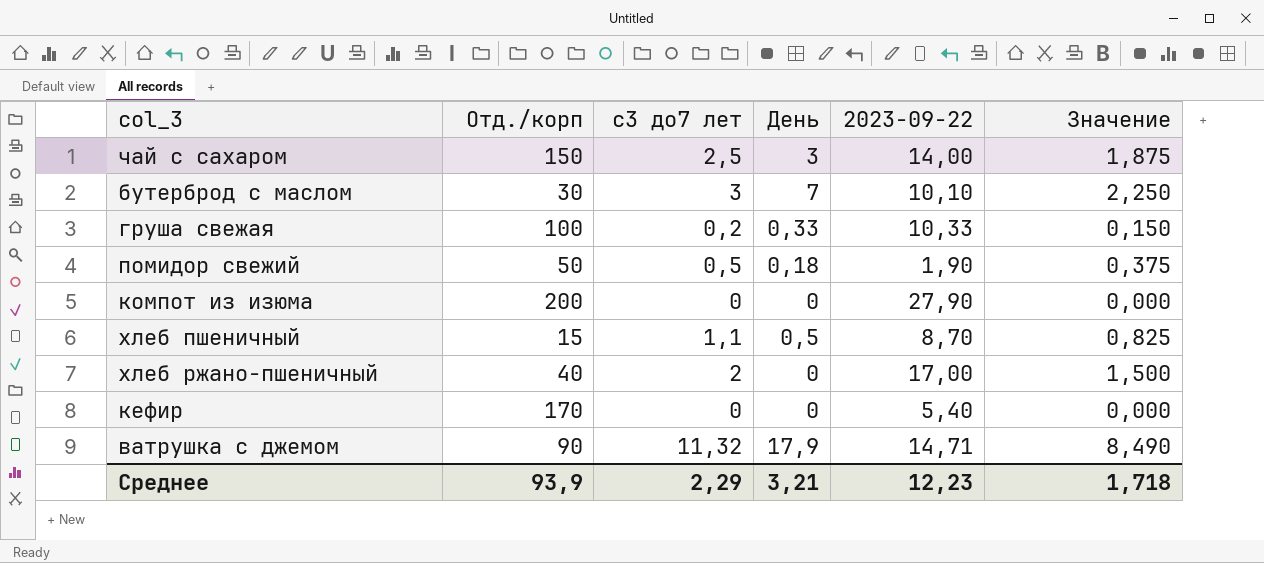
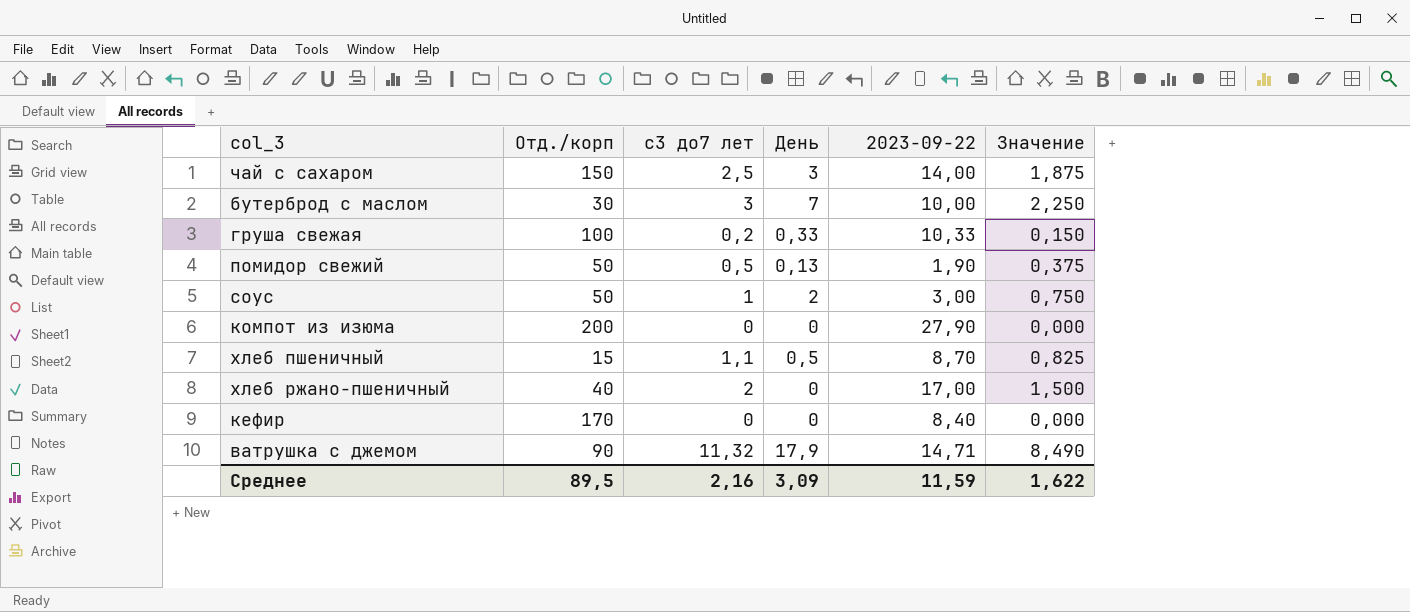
бутерброд с маслом | 2023-09-22: 10,10 -> 10,00
помидор свежий | День: 0,18 -> 0,13
row соус: none -> 50 | 1 | 2 | 3,00 | 0,750
кефир | 2023-09-22: 5,40 -> 8,40
Среднее | Отд./корп: 93,9 -> 89,5
Среднее | с3 до7 лет: 2,29 -> 2,16
Среднее | День: 3,21 -> 3,09
Среднее | 2023-09-22: 12,23 -> 11,59
Среднее | Значение: 1,718 -> 1,622

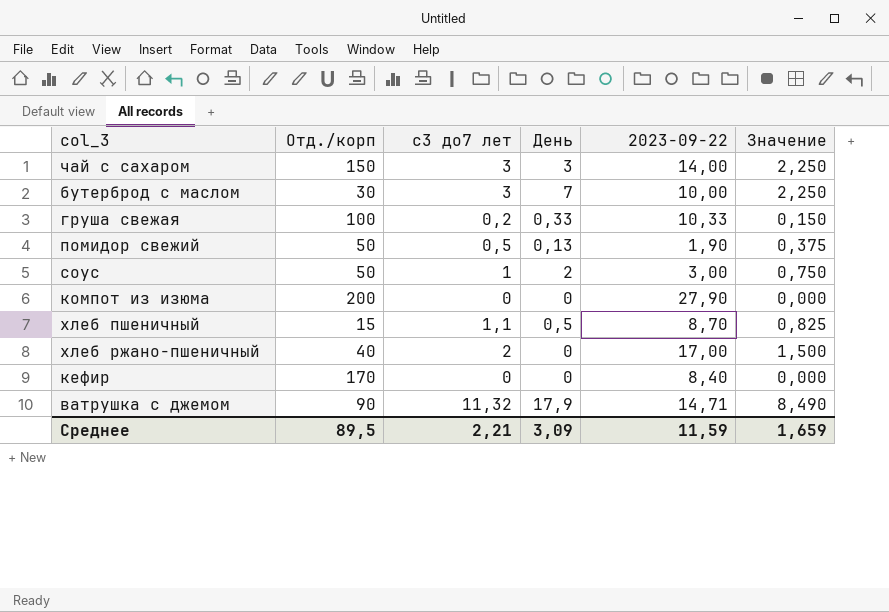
чай с сахаром | с3 до7 лет: 2,5 -> 3
чай с сахаром | Значение: 1,875 -> 2,250
Среднее | с3 до7 лет: 2,16 -> 2,21
Среднее | Значение: 1,622 -> 1,659

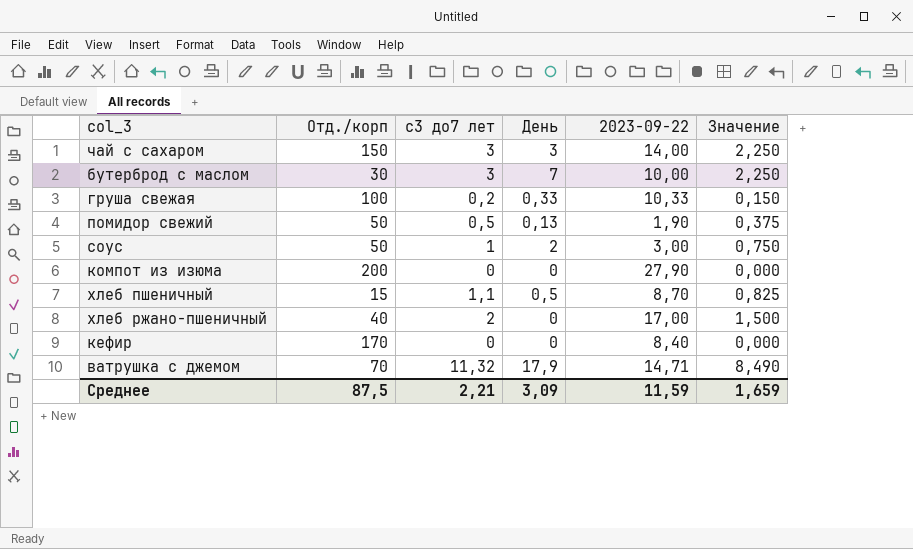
ватрушка с джемом | Отд./корп: 90 -> 70
Среднее | Отд./корп: 89,5 -> 87,5

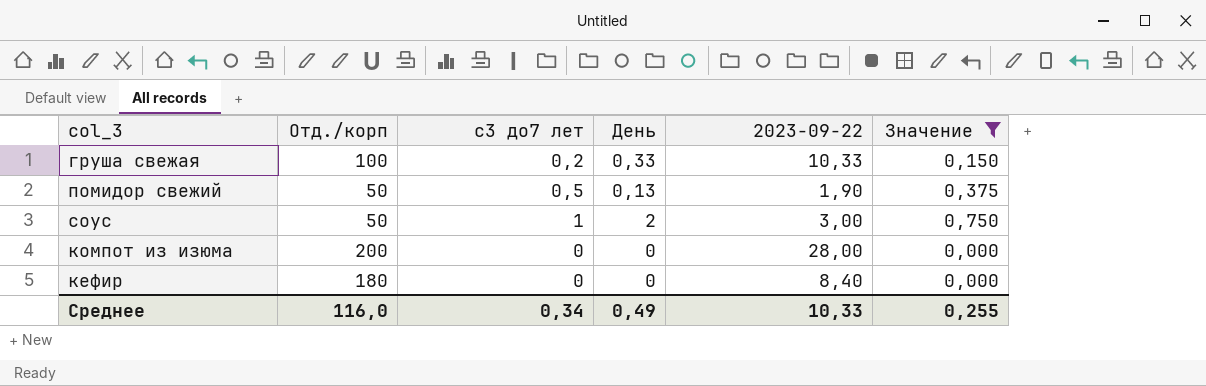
filter: none -> Значение <= 0,750
компот из изюма | 2023-09-22: 27,90 -> 28,00
кефир | Отд./корп: 170 -> 180
Среднее | Отд./корп: 87,5 -> 116,0
Среднее | с3 до7 лет: 2,21 -> 0,34
Среднее | День: 3,09 -> 0,49
Среднее | 2023-09-22: 11,59 -> 10,33
Среднее | Значение: 1,659 -> 0,255

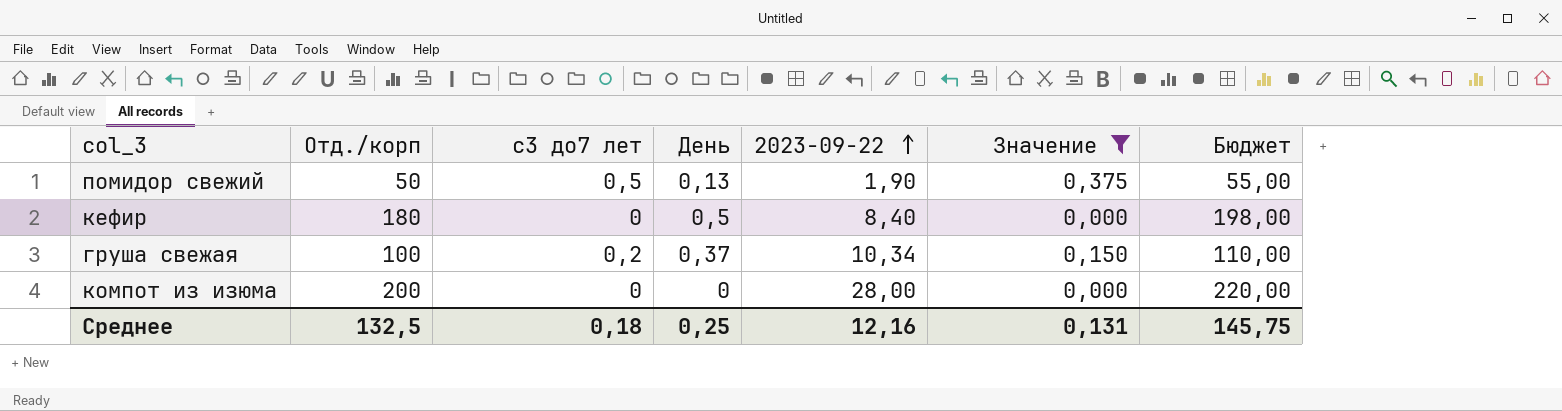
row order: none -> 2023-09-22 ascending
column Бюджет | formula: none -> [Отд./корп] * 1,1
row соус: 50 | 1 | 2 | 3,00 | 0,750 -> none
кефир | День: 0 -> 0,5
груша свежая | День: 0,33 -> 0,37
груша свежая | 2023-09-22: 10,33 -> 10,34
Среднее | Отд./корп: 116,0 -> 132,5
Среднее | с3 до7 лет: 0,34 -> 0,18
Среднее | День: 0,49 -> 0,25
Среднее | 2023-09-22: 10,33 -> 12,16
Среднее | Значение: 0,255 -> 0,131

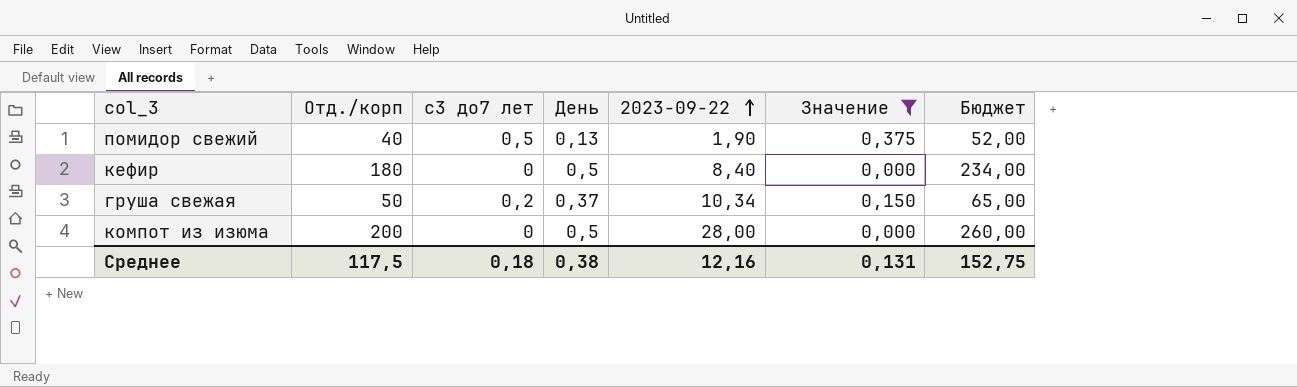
column Бюджет | formula: [Отд./корп] * 1,1 -> [Отд./корп] * 1,3
помидор свежий | Отд./корп: 50 -> 40
груша свежая | Отд./корп: 100 -> 50
компот из изюма | День: 0 -> 0,5
Среднее | Отд./корп: 132,5 -> 117,5
Среднее | День: 0,25 -> 0,38
Среднее | Бюджет: 145,75 -> 152,75

